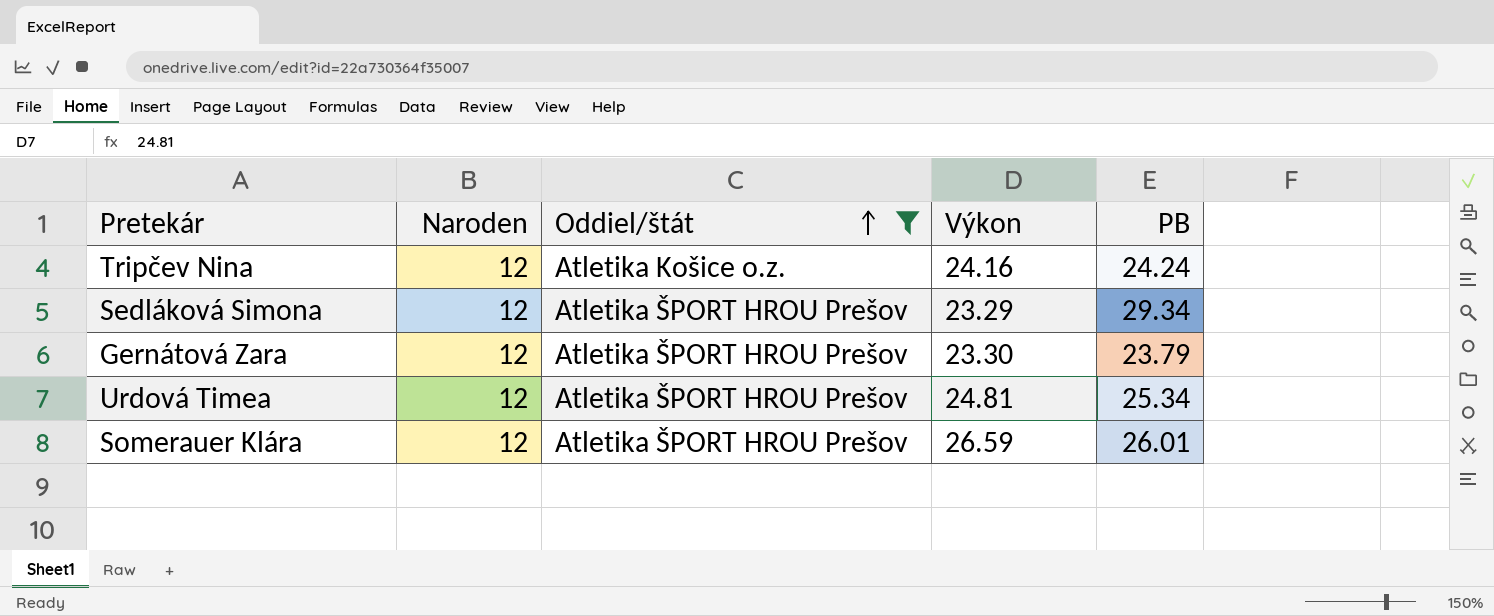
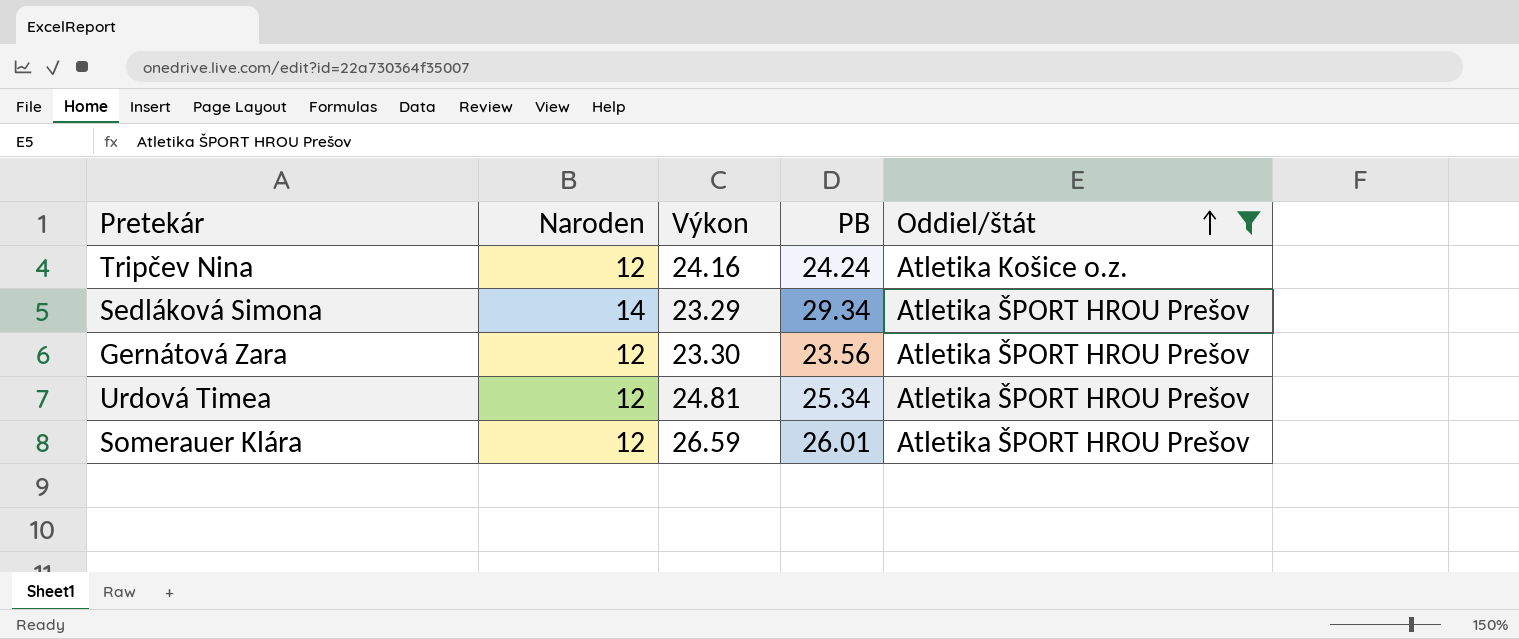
column Oddiel/štát | position: 3 -> 5
Sedláková Simona | Naroden: 12 -> 14
Gernátová Zara | PB: 23.79 -> 23.56

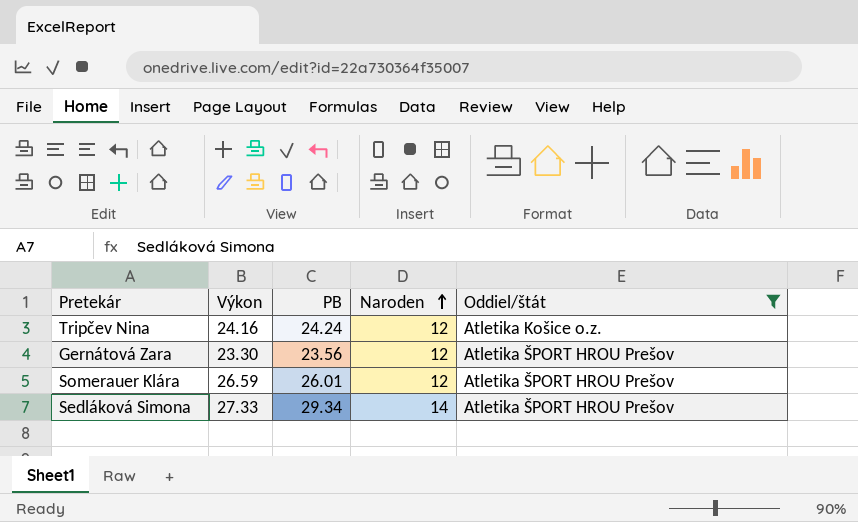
row order: Oddiel/štát ascending -> Naroden ascending
column Naroden | position: 2 -> 4
row Urdová Timea: 12 | 24.81 | 25.34 | Atletika ŠPORT HROU Prešov -> none
Sedláková Simona | Výkon: 23.29 -> 27.33

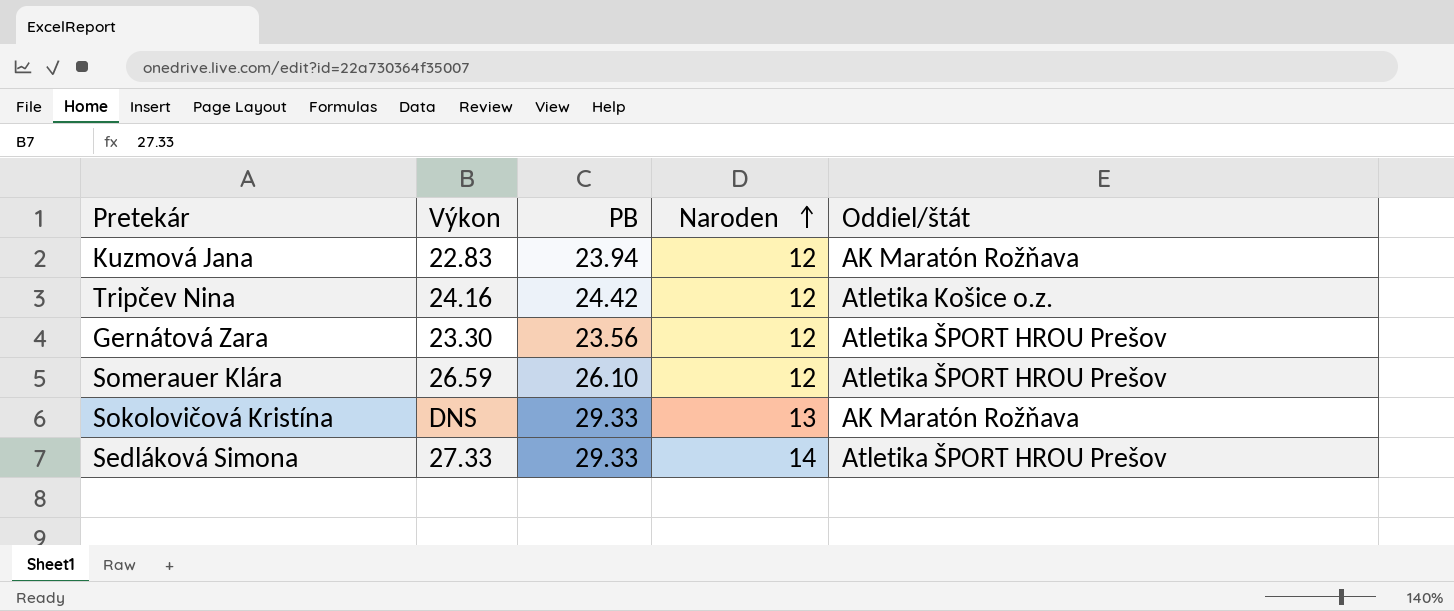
filter: Oddiel/štát != AK Maratón Rožňava -> none
Tripčev Nina | PB: 24.24 -> 24.42
Somerauer Klára | PB: 26.01 -> 26.10
Sedláková Simona | PB: 29.34 -> 29.33

